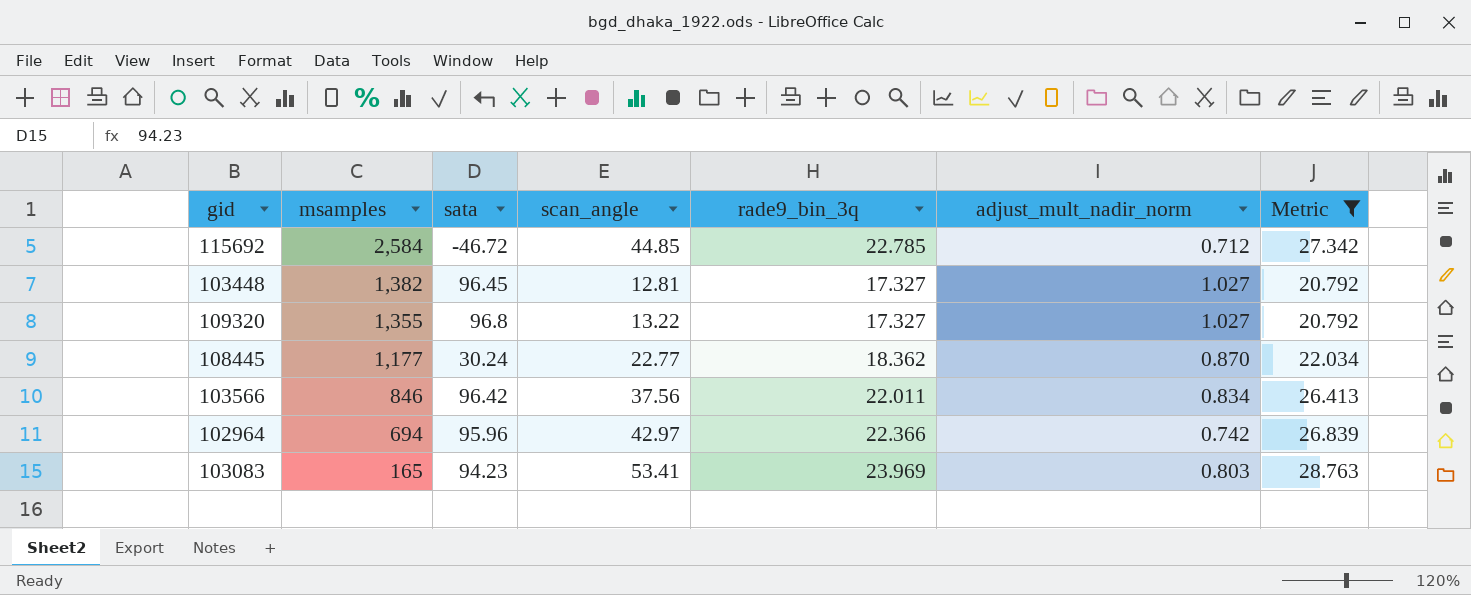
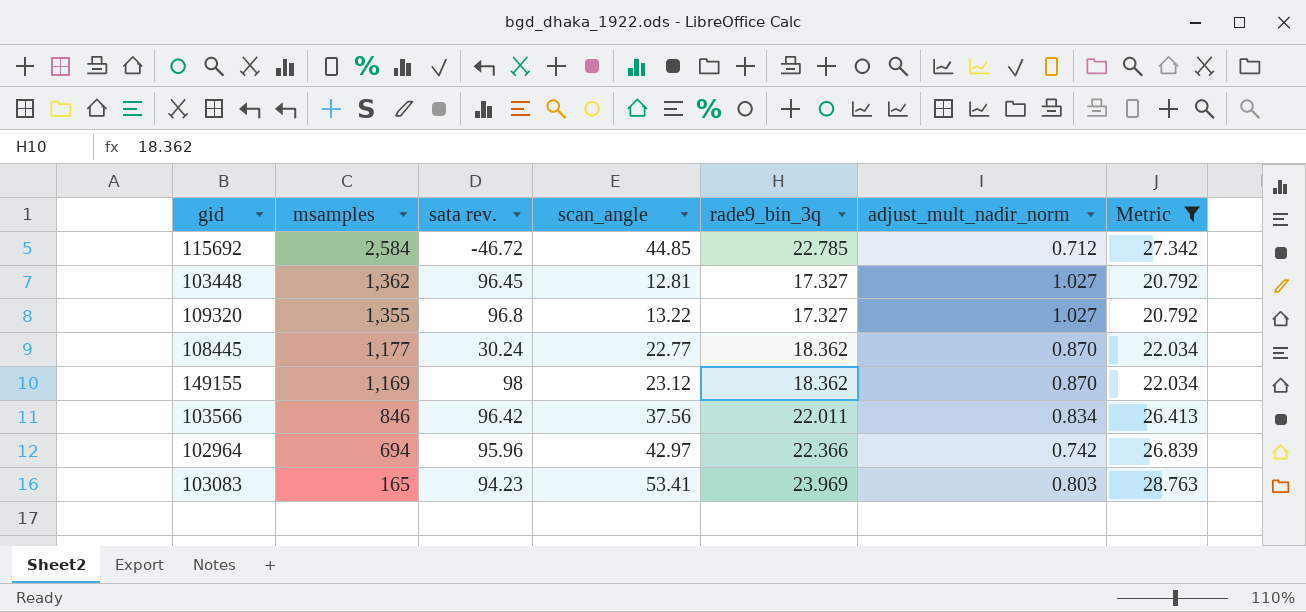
column name: sata -> sata rev.
103448 | msamples: 1,382 -> 1,362
row 149155: none -> 1,169 | 98 | 23.12 | 18.362 | 0.870 | 22.034

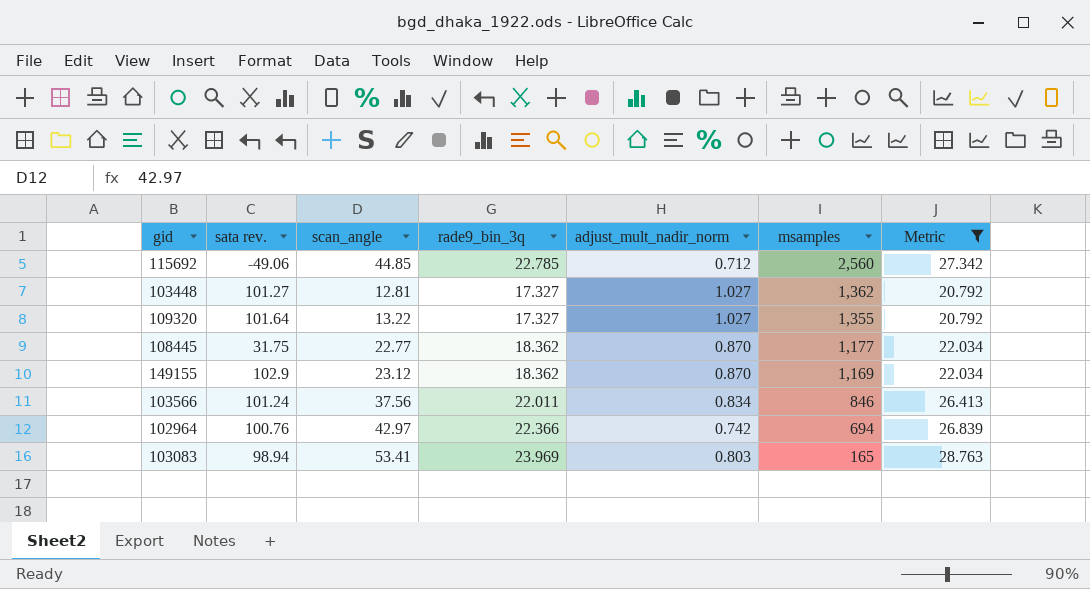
column msamples | position: 2 -> 6
115692 | sata rev.: -46.72 -> -49.06
115692 | msamples: 2,584 -> 2,560
103448 | sata rev.: 96.45 -> 101.27
109320 | sata rev.: 96.8 -> 101.64
108445 | sata rev.: 30.24 -> 31.75
149155 | sata rev.: 98 -> 102.9
103566 | sata rev.: 96.42 -> 101.24
102964 | sata rev.: 95.96 -> 100.76
103083 | sata rev.: 94.23 -> 98.94

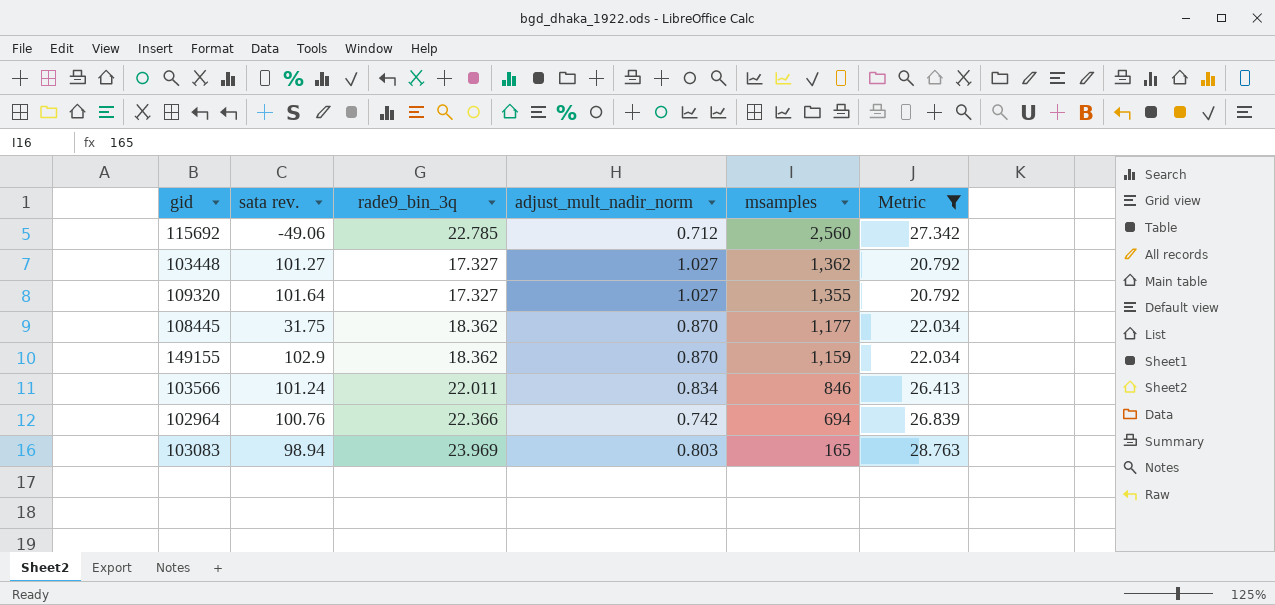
column scan_angle | position: 3 -> none
149155 | msamples: 1,169 -> 1,159

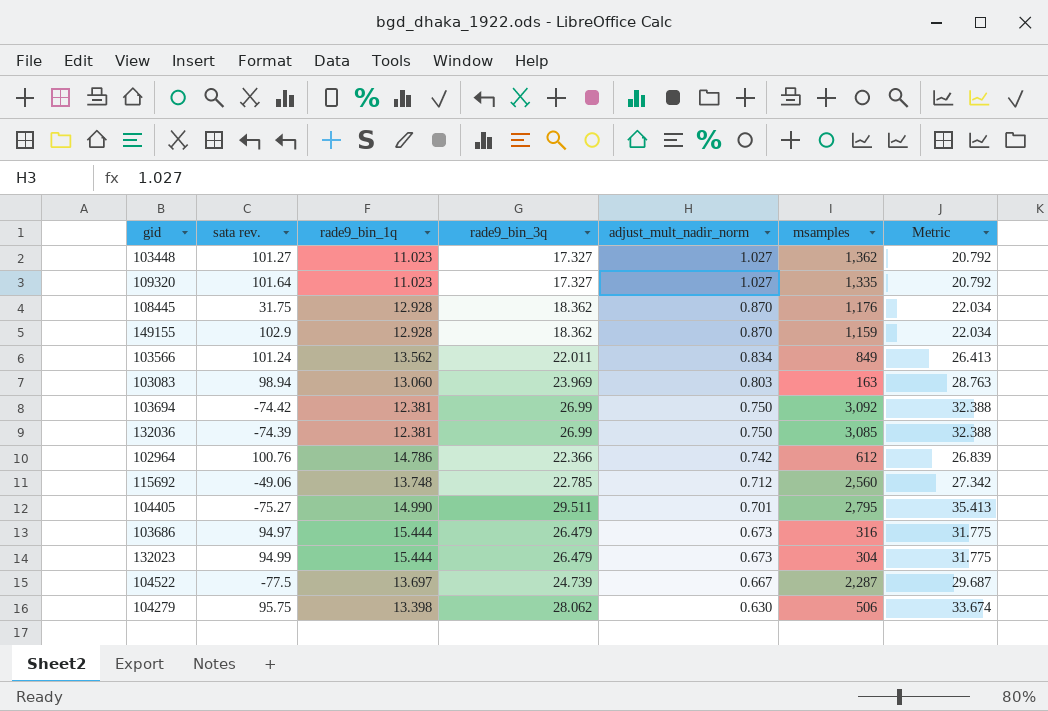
filter: Metric <= 28.763 -> none
row order: msamples descending -> adjust_mult_nadir_norm descending
column rade9_bin_1q | position: none -> 3
109320 | msamples: 1,355 -> 1,335
108445 | msamples: 1,177 -> 1,176
103566 | msamples: 846 -> 849
103083 | msamples: 165 -> 163
102964 | msamples: 694 -> 612

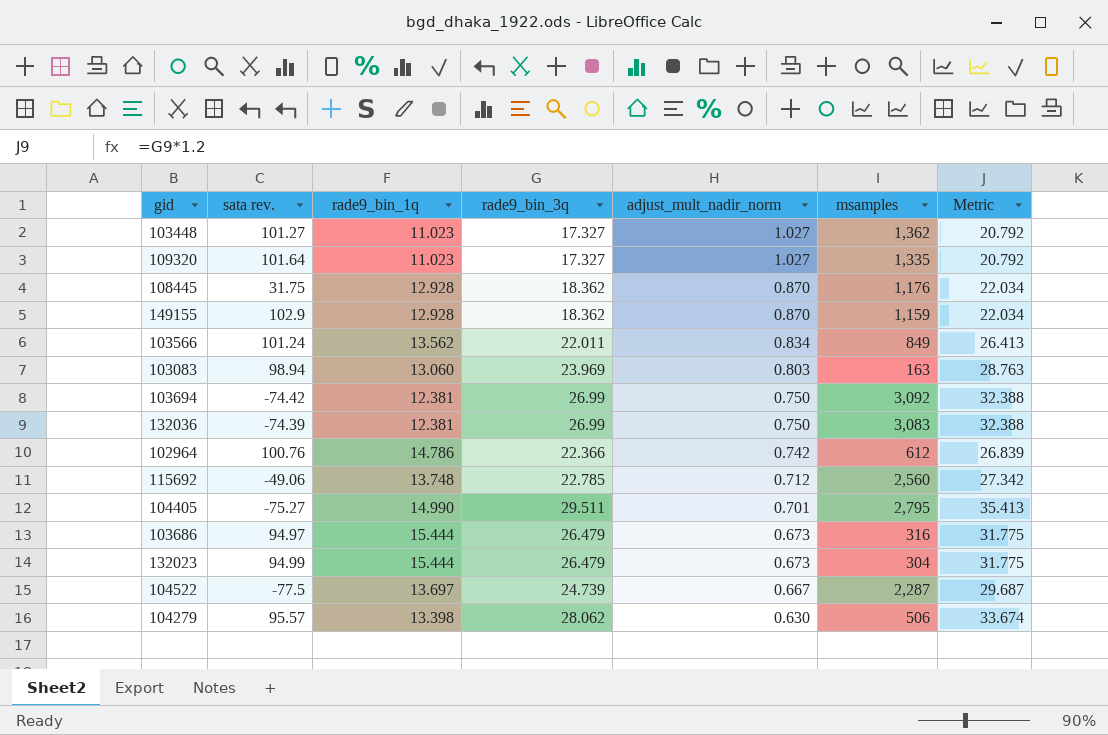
132036 | msamples: 3,085 -> 3,083
104279 | sata rev.: 95.75 -> 95.57

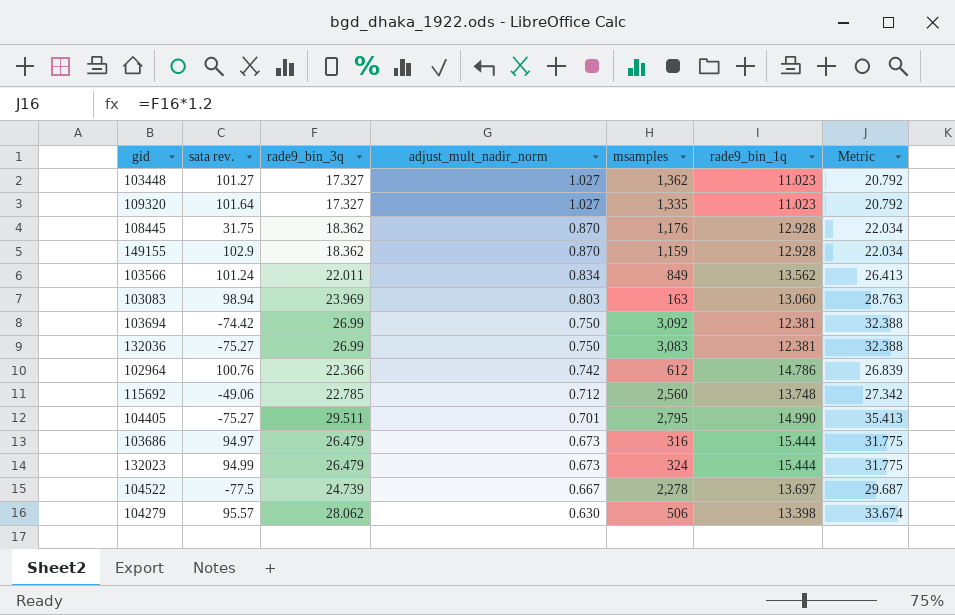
column rade9_bin_1q | position: 3 -> 6
132036 | sata rev.: -74.39 -> -75.27
132023 | msamples: 304 -> 324
104522 | msamples: 2,287 -> 2,278

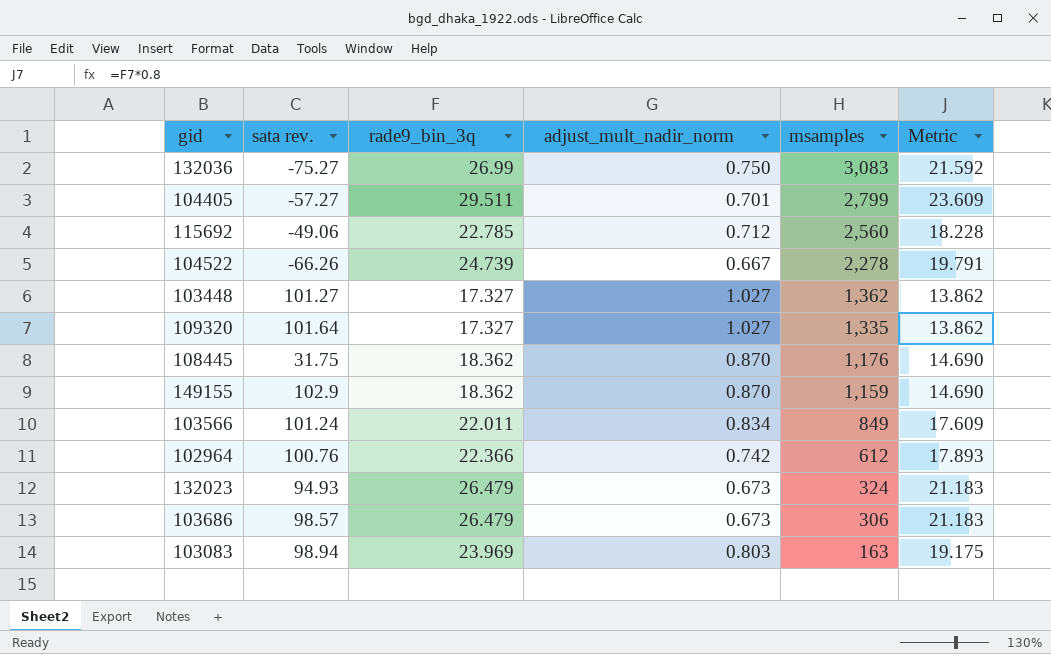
row order: adjust_mult_nadir_norm descending -> msamples descending
column rade9_bin_1q | position: 6 -> none
column Metric | formula: [rade9_bin_3q] * 1.2 -> [rade9_bin_3q] * 0.8
row 103694: -74.42 | 26.99 | 0.750 | 3,092 | 12.381 | 32.388 -> none
row 104279: 95.57 | 28.062 | 0.630 | 506 | 13.398 | 33.674 -> none
104405 | sata rev.: -75.27 -> -57.27
104405 | msamples: 2,795 -> 2,799
104522 | sata rev.: -77.5 -> -66.26
132023 | sata rev.: 94.99 -> 94.93
103686 | sata rev.: 94.97 -> 98.57
103686 | msamples: 316 -> 306

